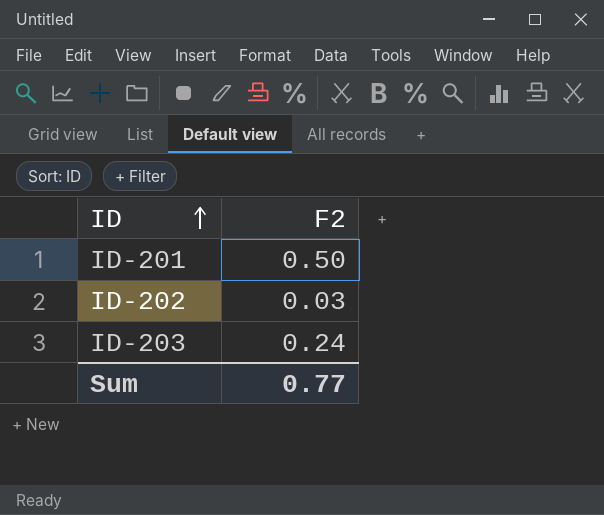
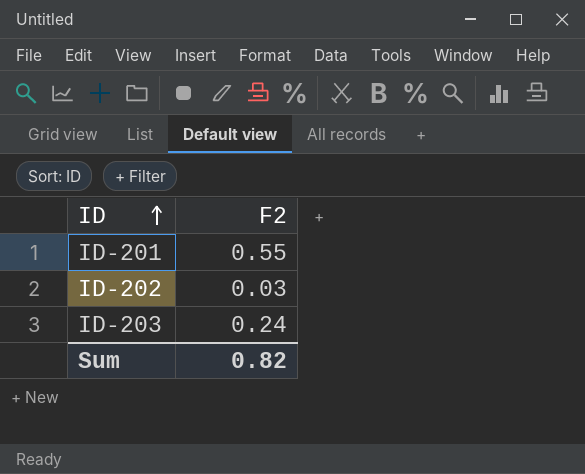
ID-201 | F2: 0.50 -> 0.55
Sum | F2: 0.77 -> 0.82

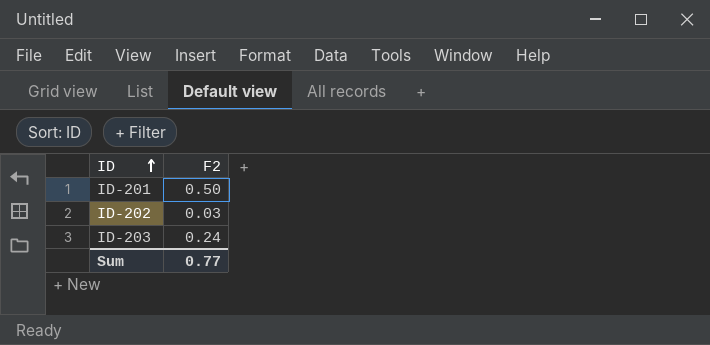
ID-201 | F2: 0.55 -> 0.50
Sum | F2: 0.82 -> 0.77

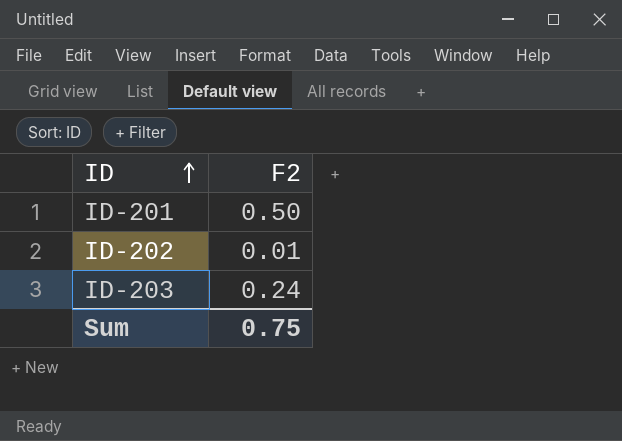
ID-202 | F2: 0.03 -> 0.01
Sum | F2: 0.77 -> 0.75

